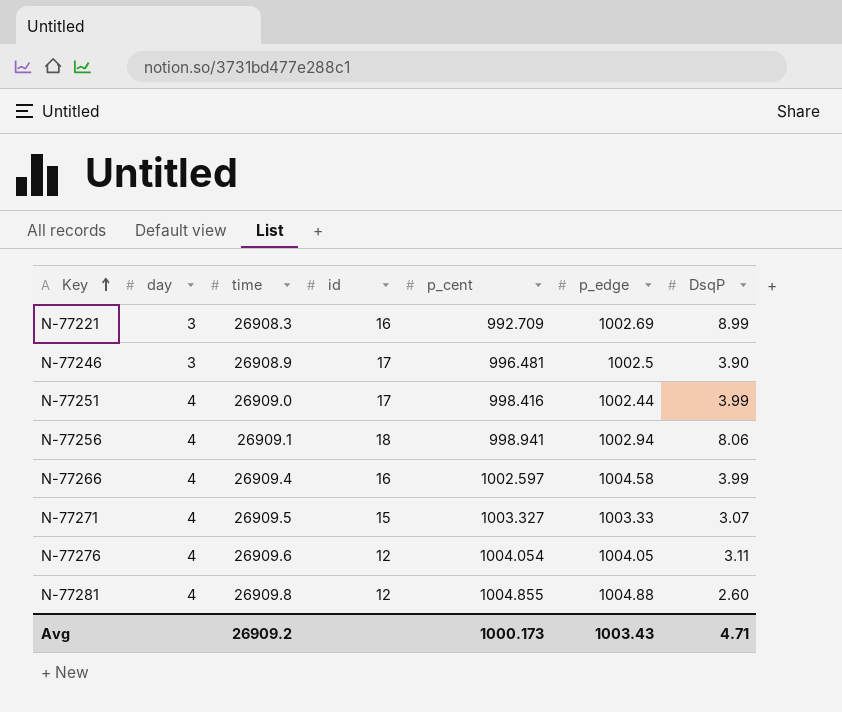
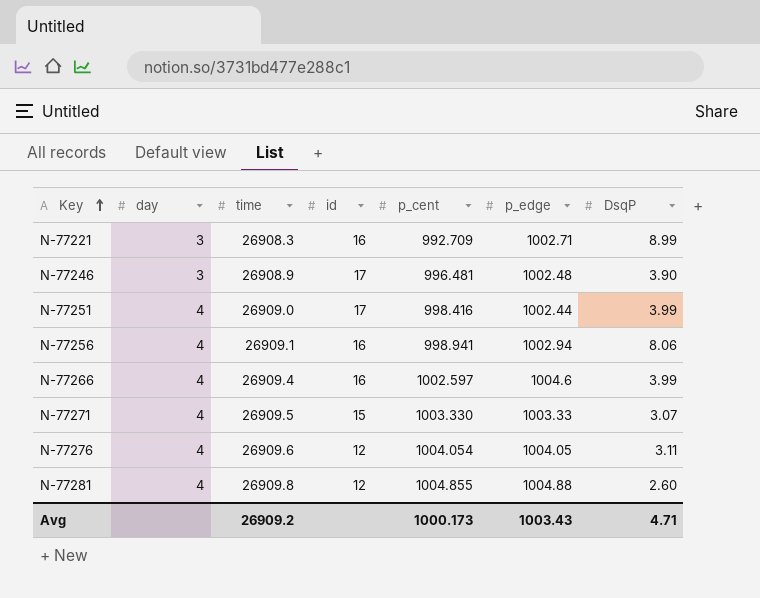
N-77221 | p_edge: 1002.69 -> 1002.71
N-77246 | p_edge: 1002.5 -> 1002.48
N-77256 | id: 18 -> 16
N-77266 | p_edge: 1004.58 -> 1004.6
N-77271 | p_cent: 1003.327 -> 1003.330

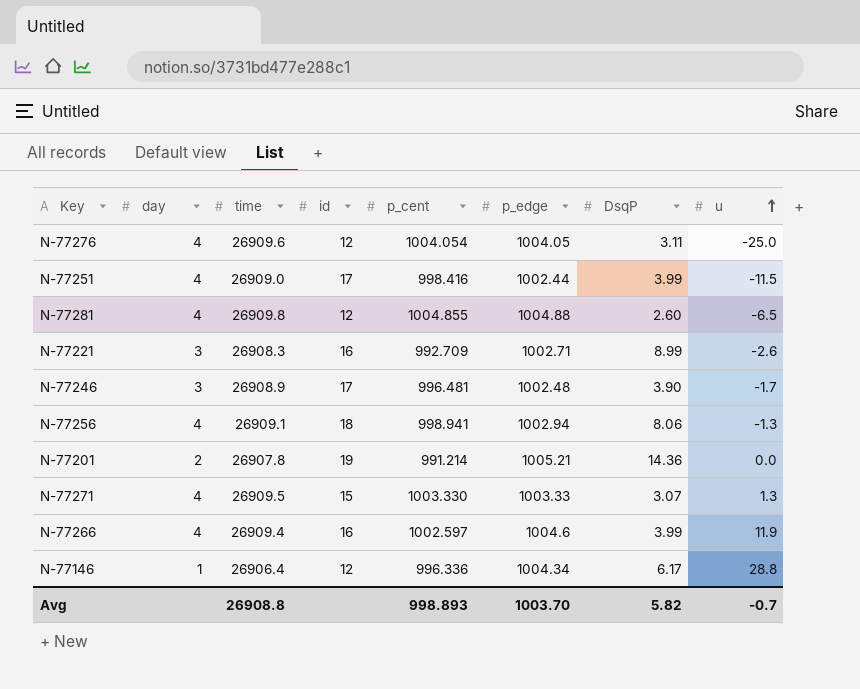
row order: Key ascending -> u ascending
column u | position: none -> 8
N-77256 | id: 16 -> 18
row N-77201: none -> 2 | 26907.8 | 19 | 991.214 | 1005.21 | 14.36 | 0.0
row N-77146: none -> 1 | 26906.4 | 12 | 996.336 | 1004.34 | 6.17 | 28.8
Avg | time: 26909.2 -> 26908.8
Avg | p_cent: 1000.173 -> 998.893
Avg | p_edge: 1003.43 -> 1003.70
Avg | DsqP: 4.71 -> 5.82

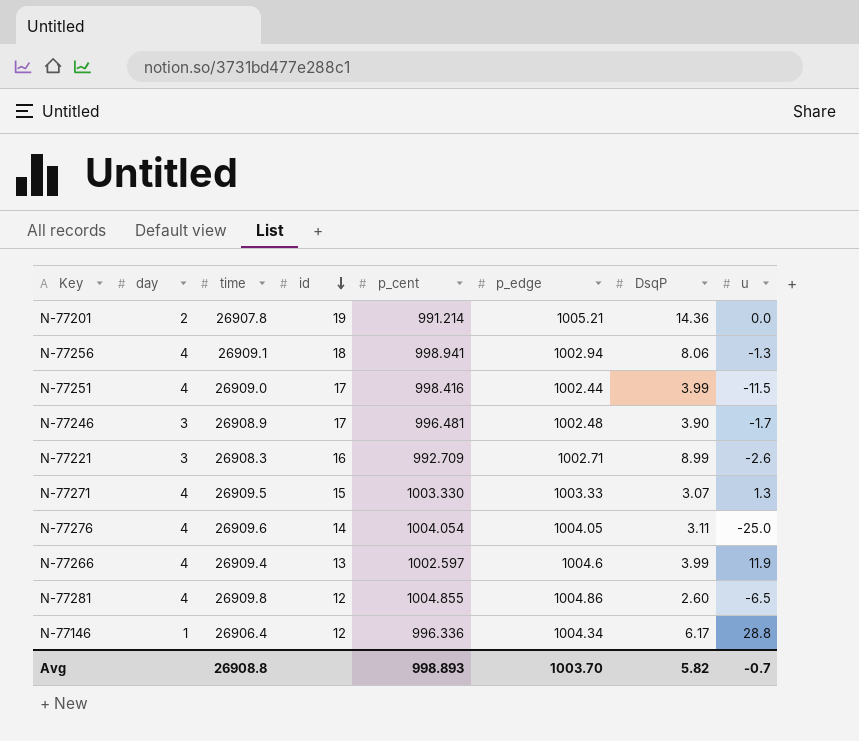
row order: u ascending -> id descending
N-77276 | id: 12 -> 14
N-77266 | id: 16 -> 13
N-77281 | p_edge: 1004.88 -> 1004.86

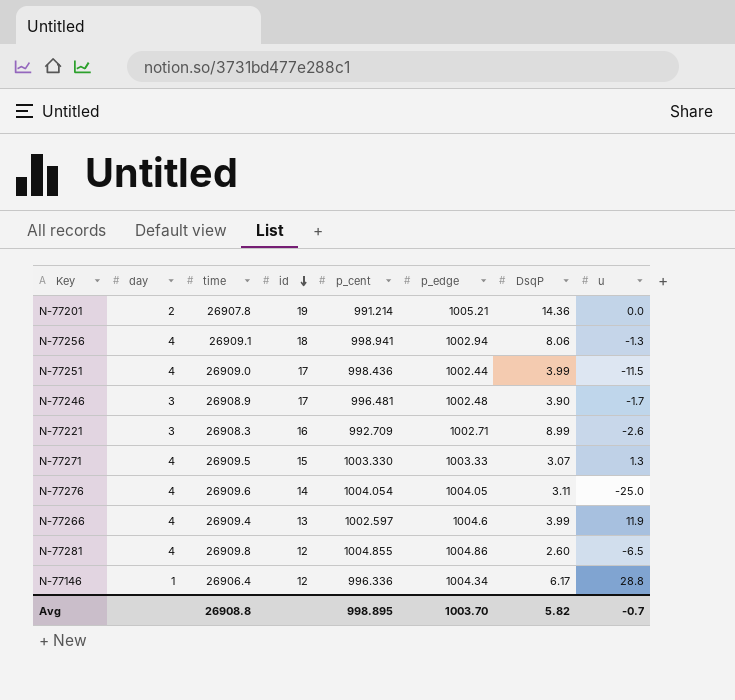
N-77251 | p_cent: 998.416 -> 998.436
Avg | p_cent: 998.893 -> 998.895

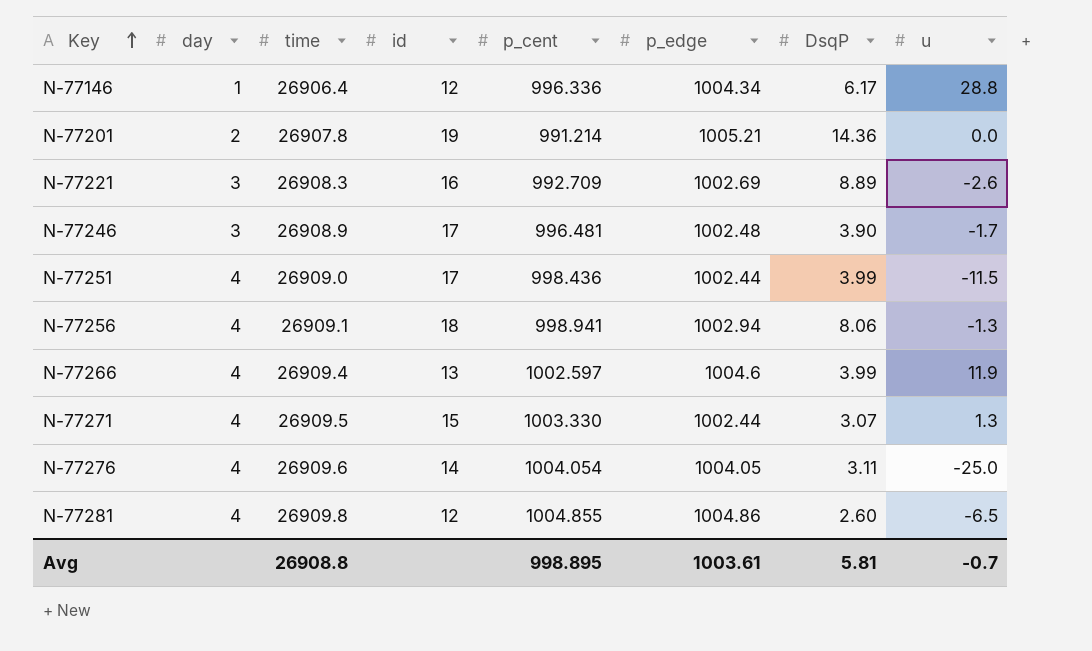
row order: id descending -> Key ascending
N-77221 | p_edge: 1002.71 -> 1002.69
N-77221 | DsqP: 8.99 -> 8.89
N-77271 | p_edge: 1003.33 -> 1002.44
Avg | p_edge: 1003.70 -> 1003.61
Avg | DsqP: 5.82 -> 5.81

